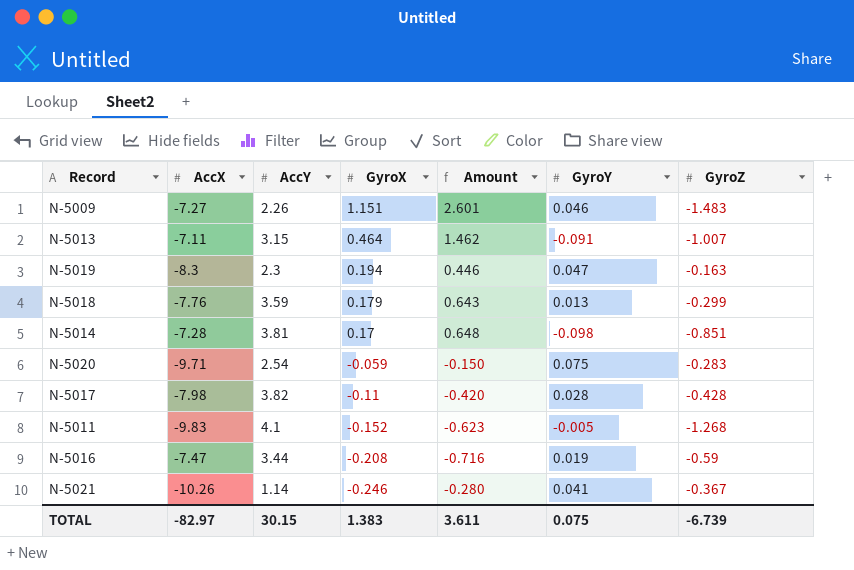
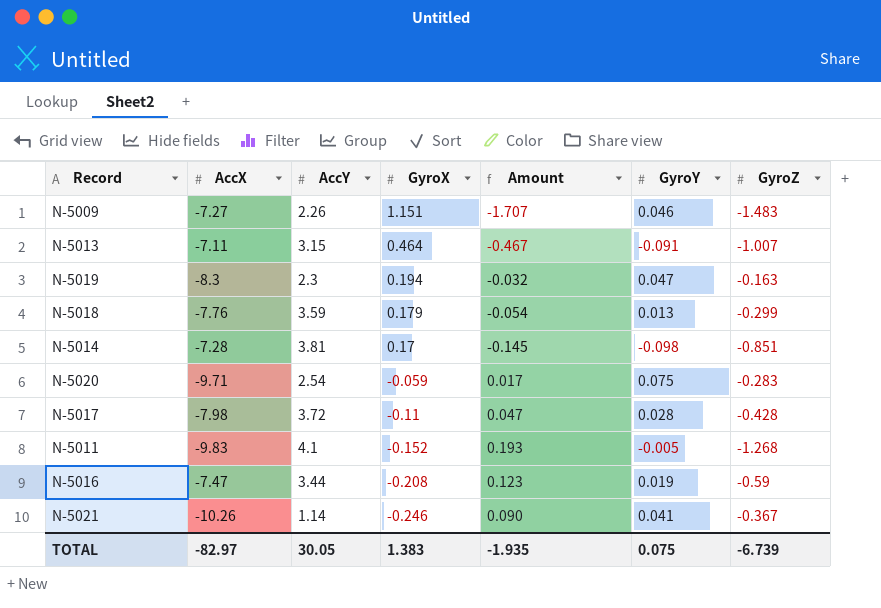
column Amount | formula: [AccY] * [GyroX] -> [GyroX] * [GyroZ]
N-5017 | AccY: 3.82 -> 3.72
TOTAL | AccY: 30.15 -> 30.05
TOTAL | Amount: 3.611 -> -1.935

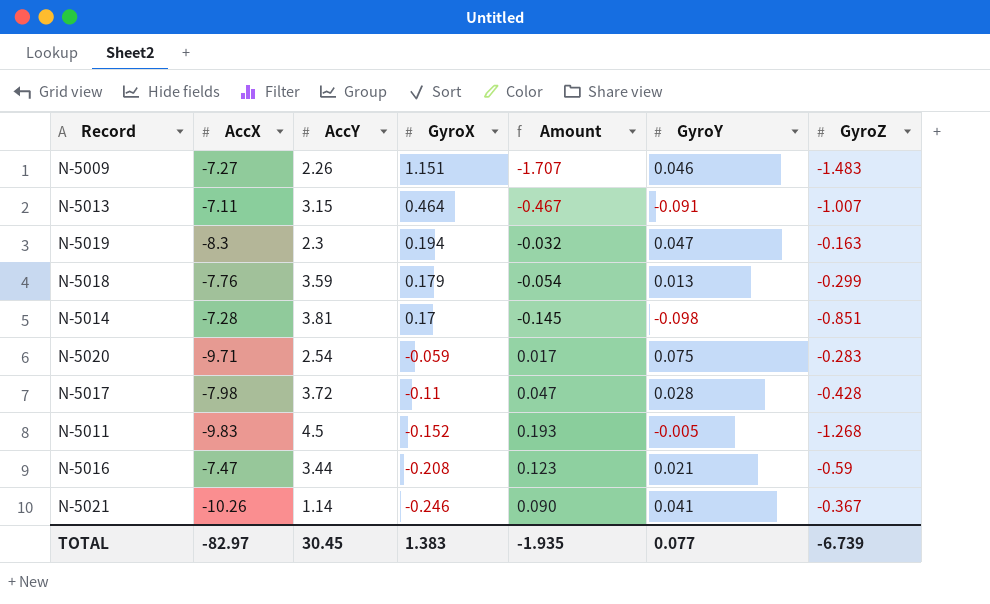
N-5011 | AccY: 4.1 -> 4.5
N-5016 | GyroY: 0.019 -> 0.021
TOTAL | AccY: 30.05 -> 30.45
TOTAL | GyroY: 0.075 -> 0.077

